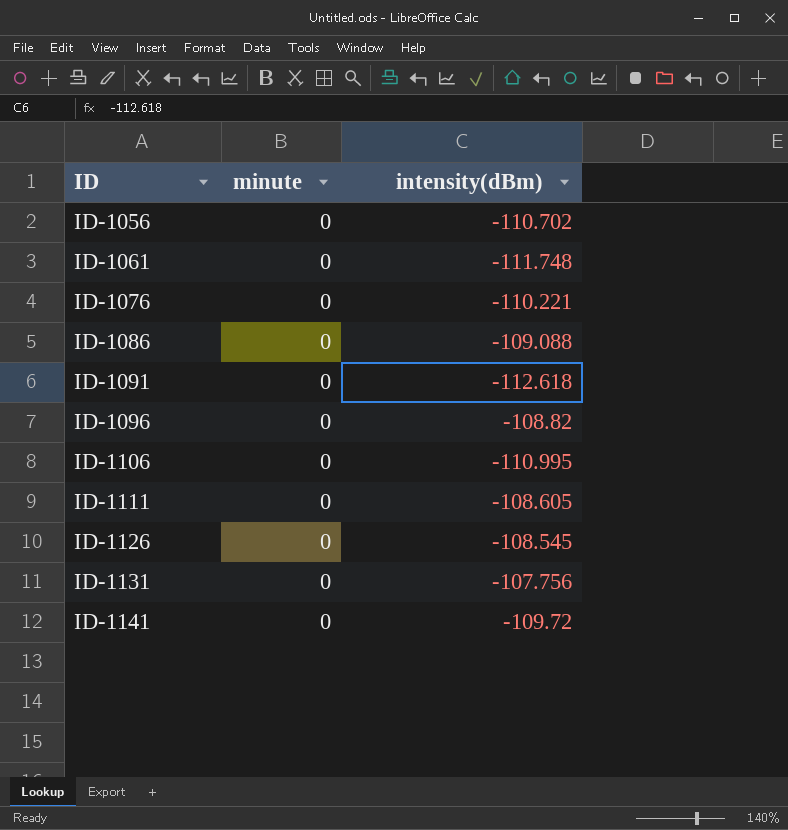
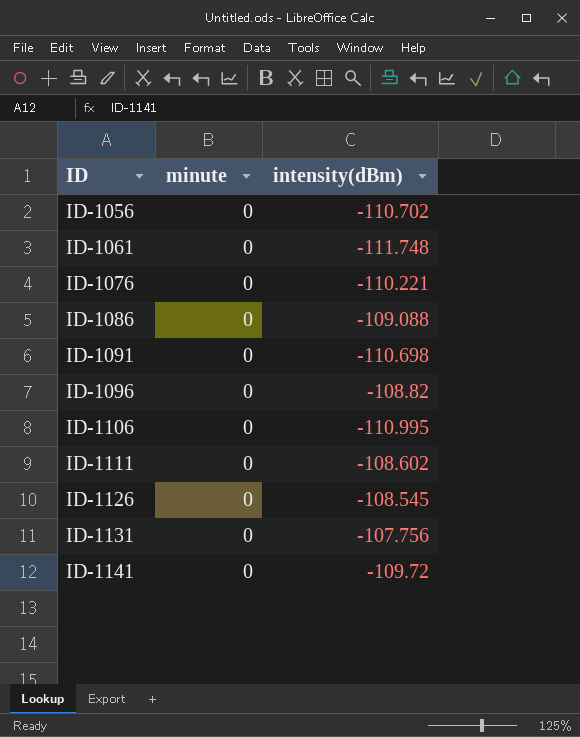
ID-1091 | intensity(dBm): -112.618 -> -110.698
ID-1111 | intensity(dBm): -108.605 -> -108.602

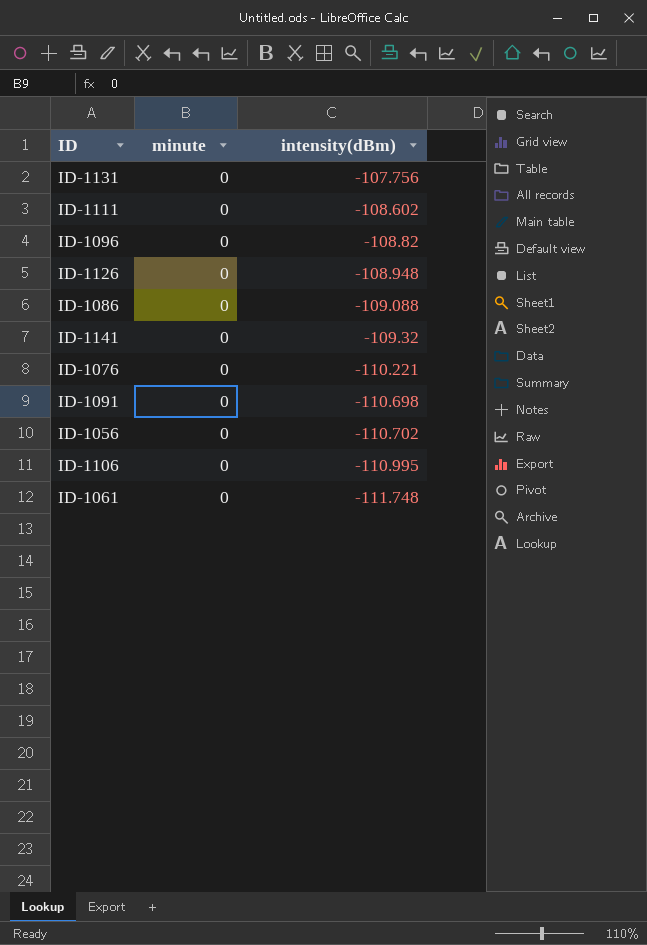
row order: ID ascending -> intensity(dBm) descending
ID-1126 | intensity(dBm): -108.545 -> -108.948
ID-1141 | intensity(dBm): -109.72 -> -109.32

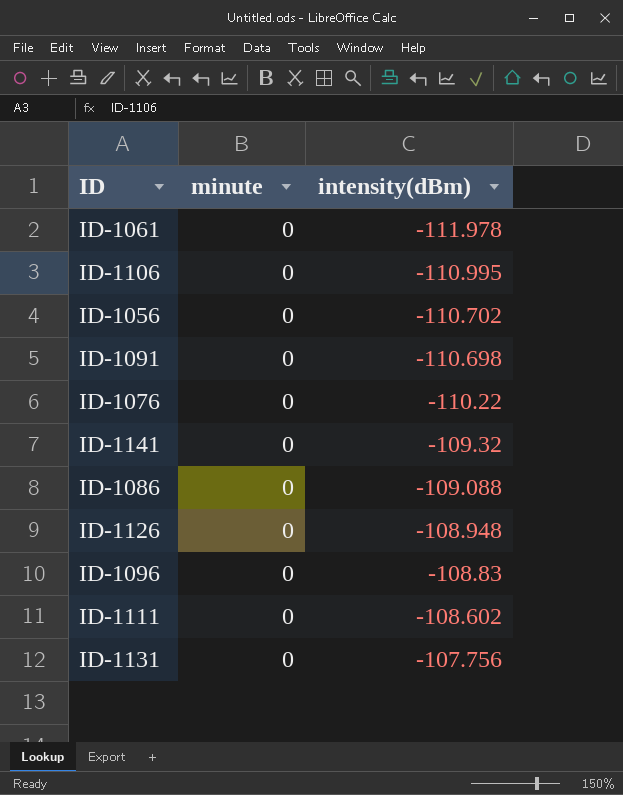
row order: intensity(dBm) descending -> intensity(dBm) ascending
ID-1061 | intensity(dBm): -111.748 -> -111.978
ID-1076 | intensity(dBm): -110.221 -> -110.22
ID-1096 | intensity(dBm): -108.82 -> -108.83

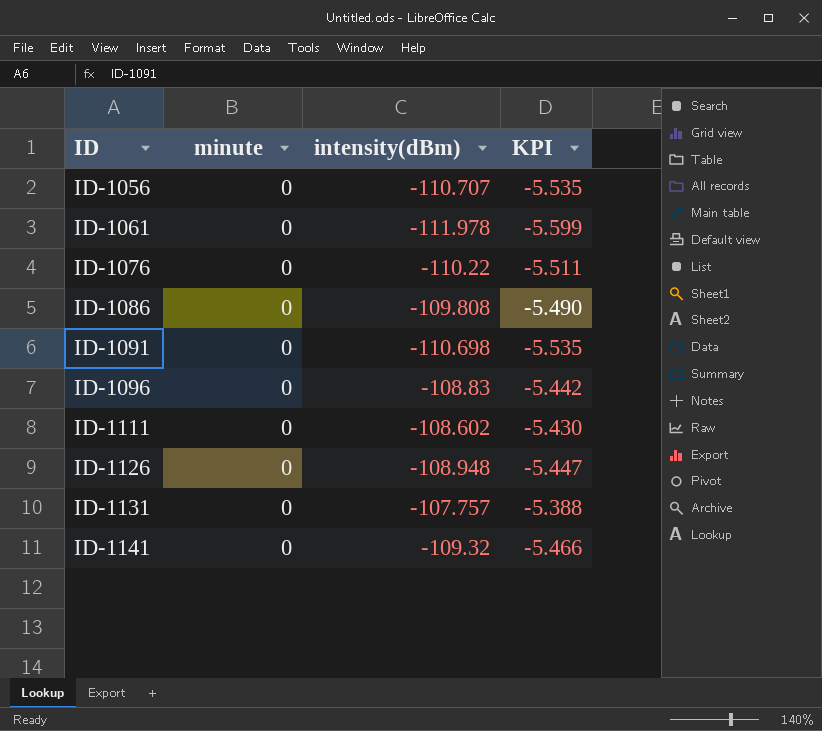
row order: intensity(dBm) ascending -> ID ascending
column KPI | formula: none -> [intensity(dBm)] * 0.05
row ID-1106: 0 | -110.995 -> none
ID-1056 | intensity(dBm): -110.702 -> -110.707
ID-1086 | intensity(dBm): -109.088 -> -109.808
ID-1131 | intensity(dBm): -107.756 -> -107.757

